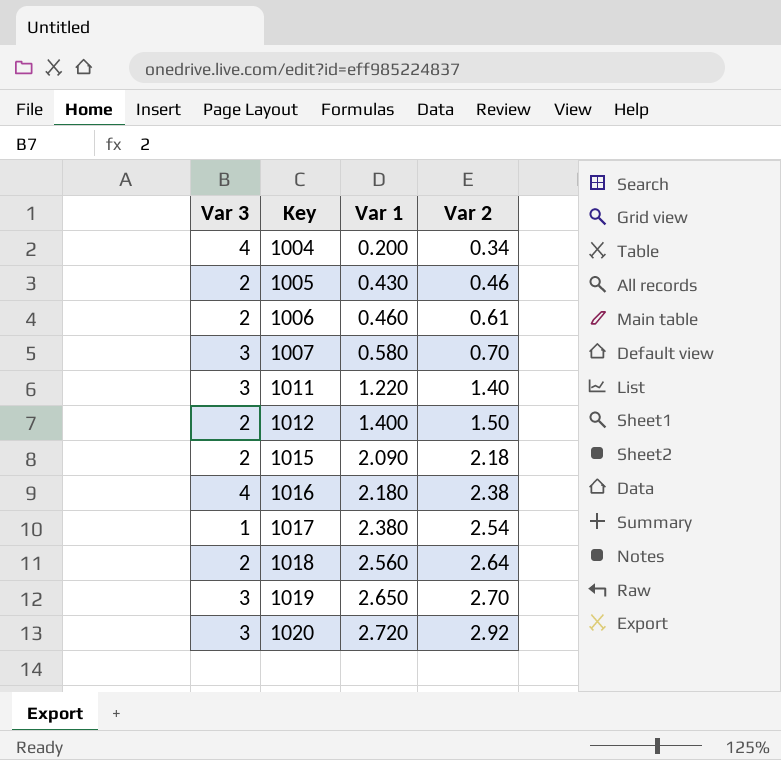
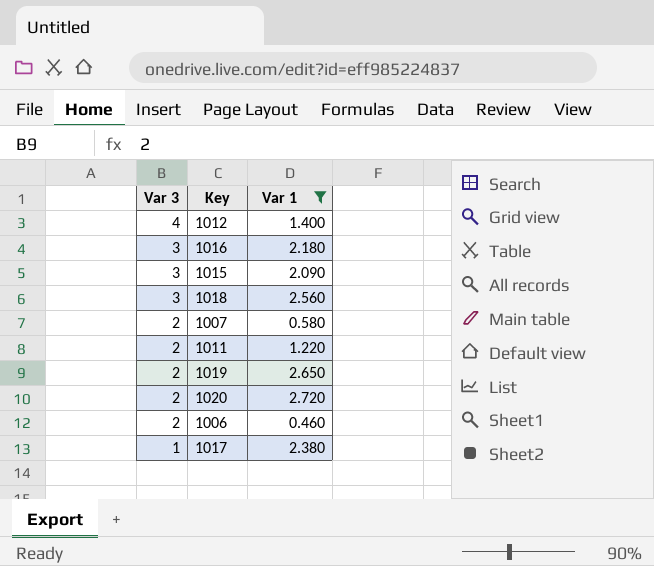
filter: none -> Var 1 >= 0.460
row order: Key ascending -> Var 3 descending
column Var 2 | position: 4 -> none
1012 | Var 3: 2 -> 4
1016 | Var 3: 4 -> 3
1015 | Var 3: 2 -> 3
1018 | Var 3: 2 -> 3
1007 | Var 3: 3 -> 2
1011 | Var 3: 3 -> 2
1019 | Var 3: 3 -> 2
1020 | Var 3: 3 -> 2

